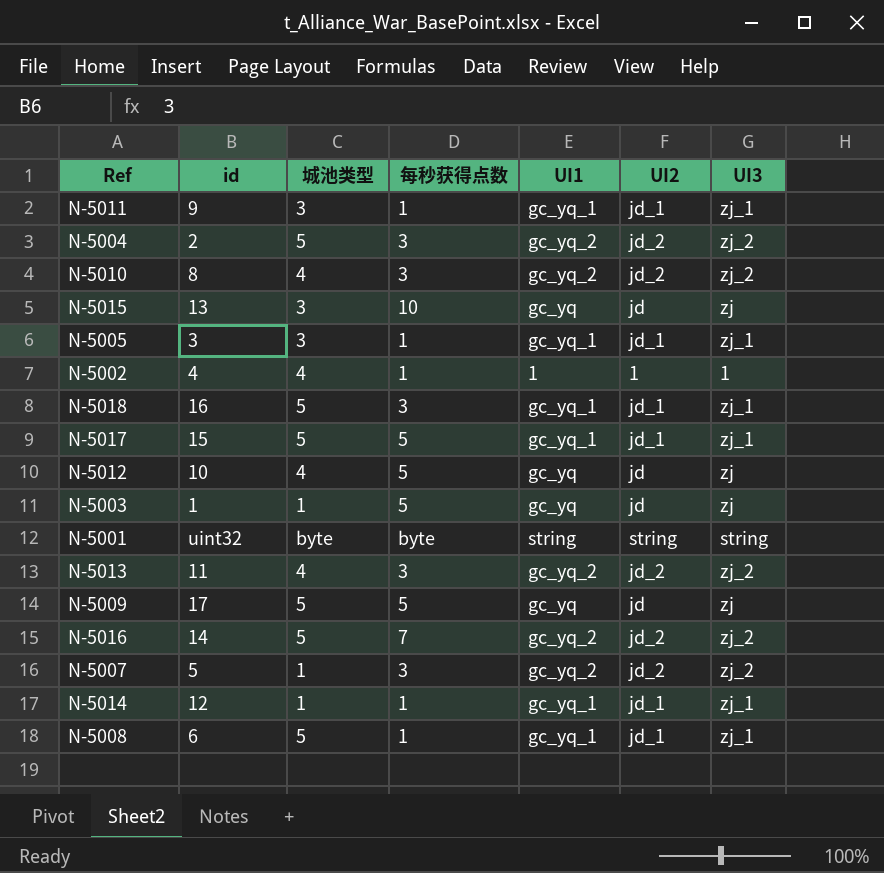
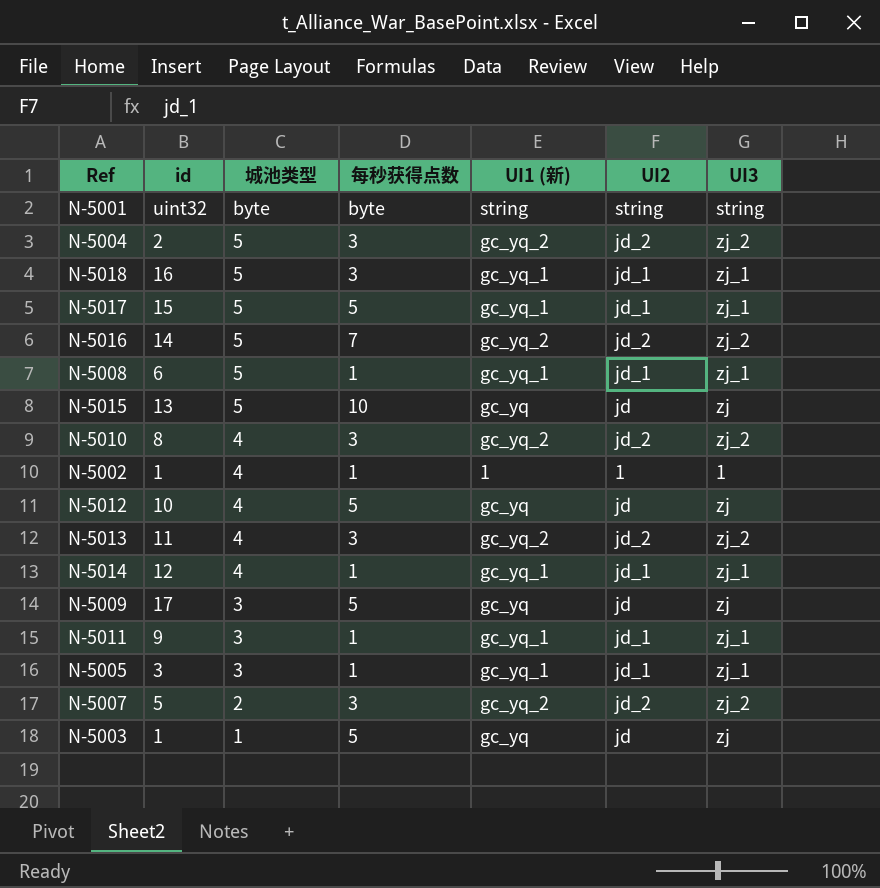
row order: none -> 城池类型 descending
column name: UI1 -> UI1 (新)
N-5015 | 城池类型: 3 -> 5
N-5002 | id: 4 -> 1
N-5014 | 城池类型: 1 -> 4
N-5009 | 城池类型: 5 -> 3
N-5007 | 城池类型: 1 -> 2

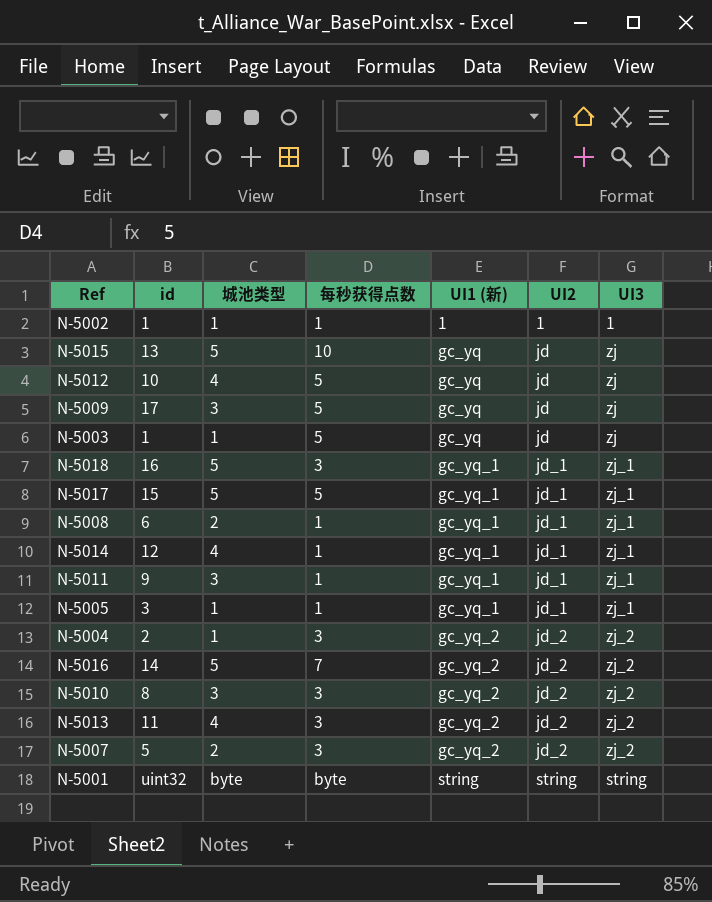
row order: 城池类型 descending -> UI1 (新) ascending
N-5002 | 城池类型: 4 -> 1
N-5008 | 城池类型: 5 -> 2
N-5005 | 城池类型: 3 -> 1
N-5004 | 城池类型: 5 -> 1
N-5010 | 城池类型: 4 -> 3

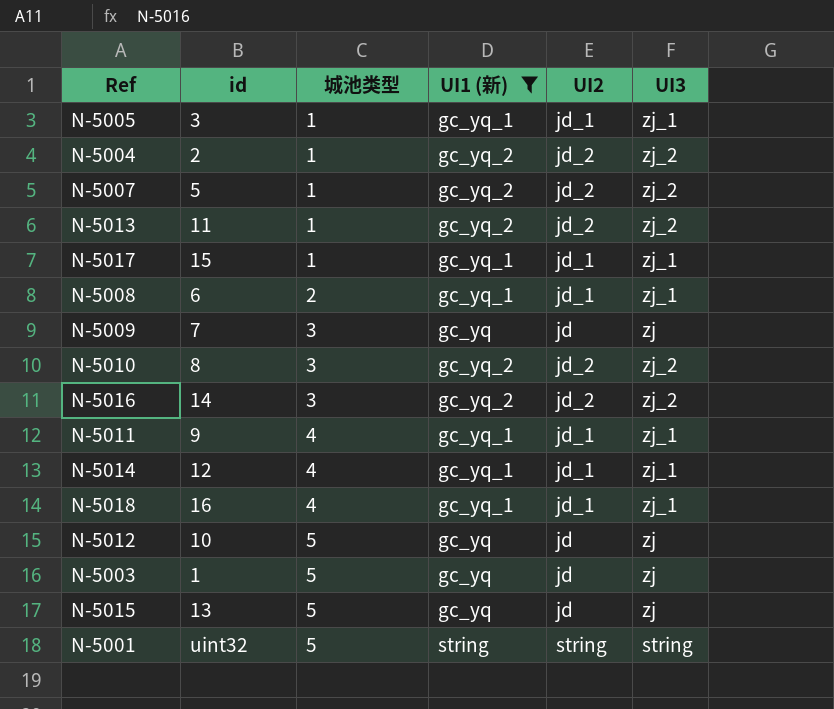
filter: none -> UI1 (新) != 1
row order: UI1 (新) ascending -> 城池类型 ascending
column 每秒获得点数 | position: 4 -> none
N-5007 | 城池类型: 2 -> 1
N-5013 | 城池类型: 4 -> 1
N-5017 | 城池类型: 5 -> 1
N-5009 | id: 17 -> 7
N-5016 | 城池类型: 5 -> 3
N-5011 | 城池类型: 3 -> 4
N-5018 | 城池类型: 5 -> 4
N-5012 | 城池类型: 4 -> 5
N-5003 | 城池类型: 1 -> 5
N-5001 | 城池类型: byte -> 5

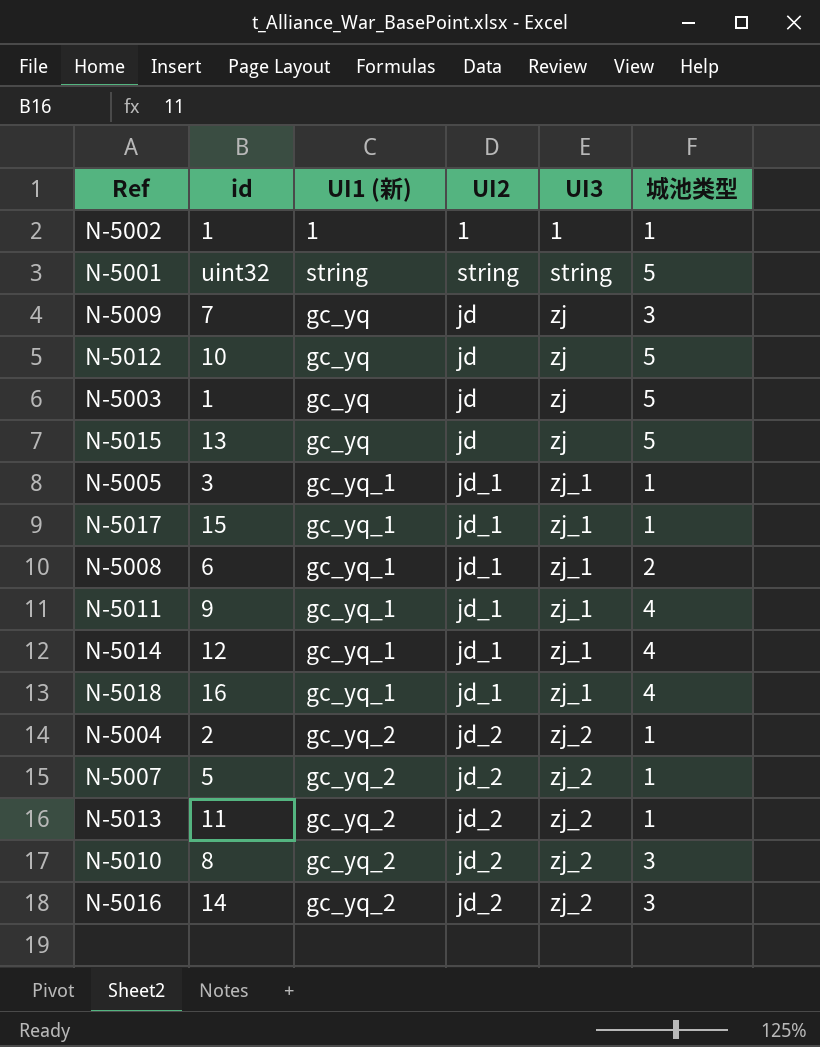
filter: UI1 (新) != 1 -> none
row order: 城池类型 ascending -> UI3 ascending
column 城池类型 | position: 3 -> 6

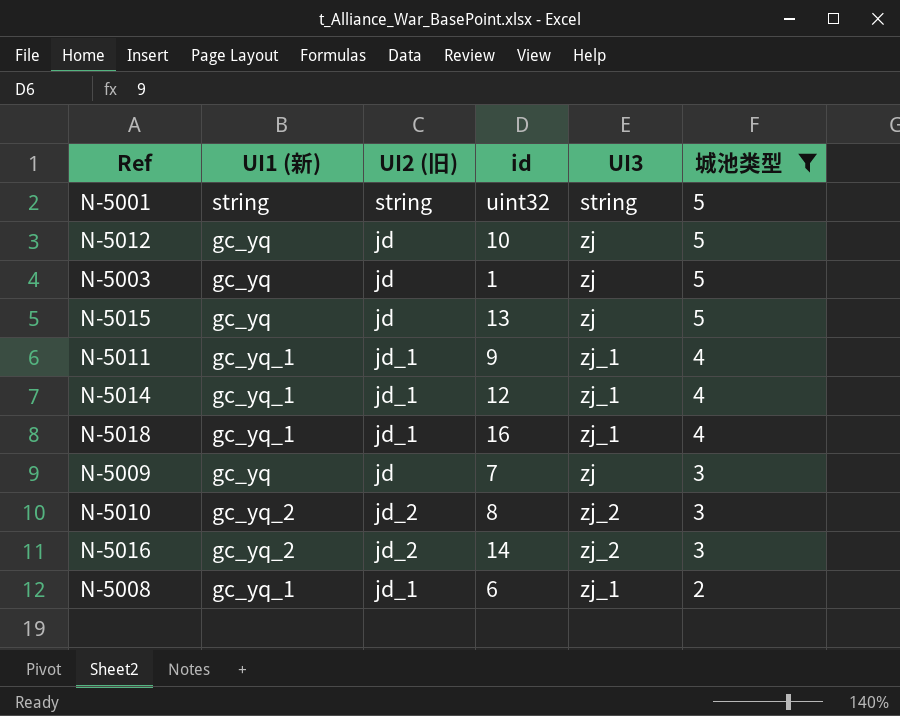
filter: none -> 城池类型 != 1
row order: UI3 ascending -> 城池类型 descending
column name: UI2 -> UI2 (旧)
column id | position: 2 -> 4

